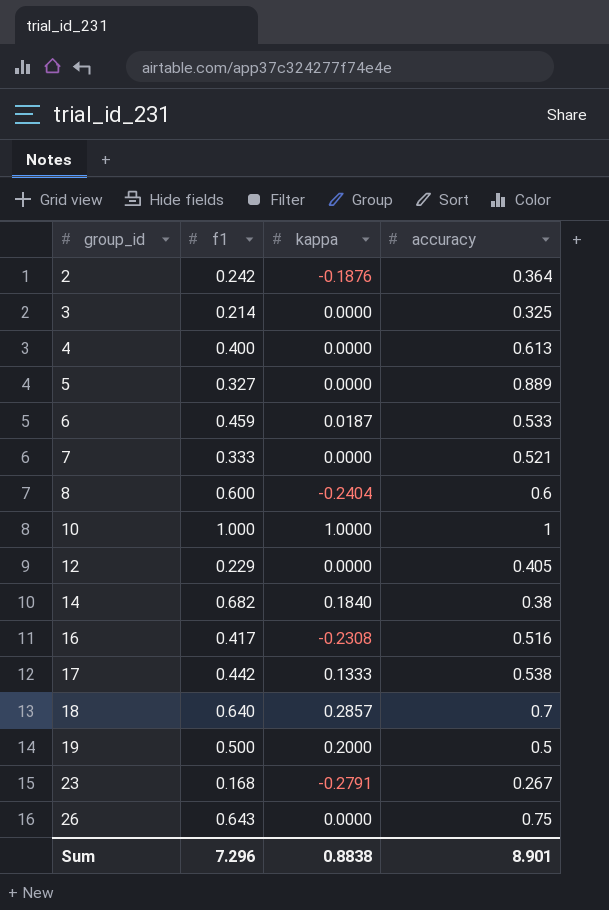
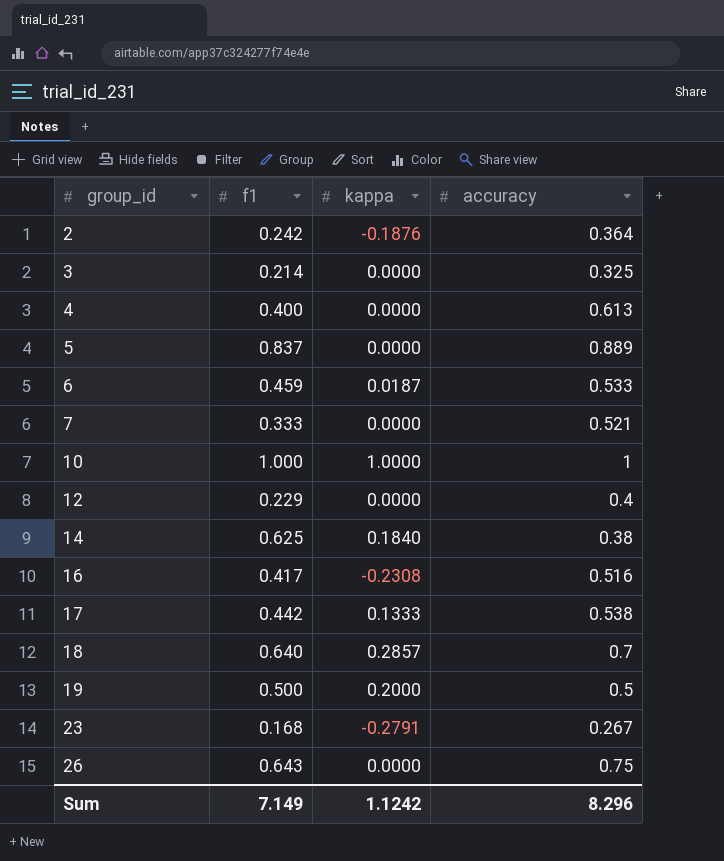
row 8: 0.600 | -0.2404 | 0.6 -> none
5 | f1: 0.327 -> 0.837
12 | accuracy: 0.405 -> 0.4
14 | f1: 0.682 -> 0.625
Sum | f1: 7.296 -> 7.149
Sum | kappa: 0.8838 -> 1.1242
Sum | accuracy: 8.901 -> 8.296

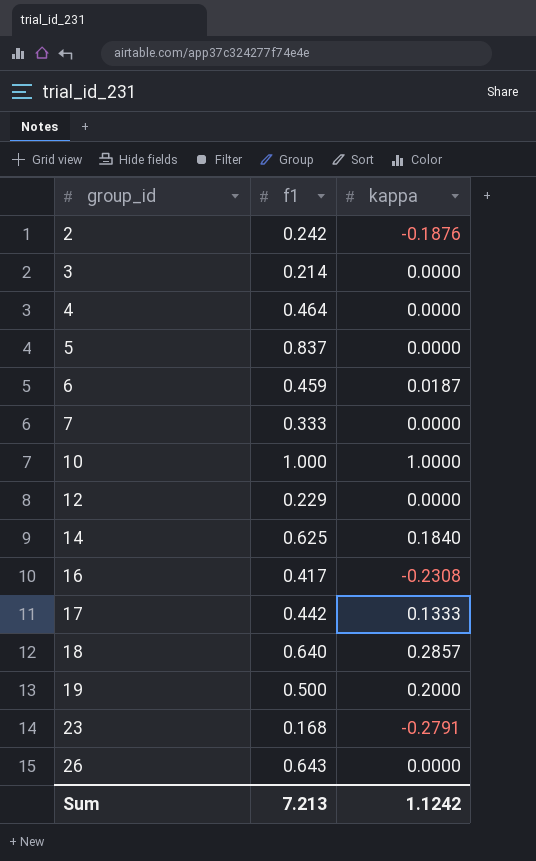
column accuracy | position: 4 -> none
4 | f1: 0.400 -> 0.464
Sum | f1: 7.149 -> 7.213

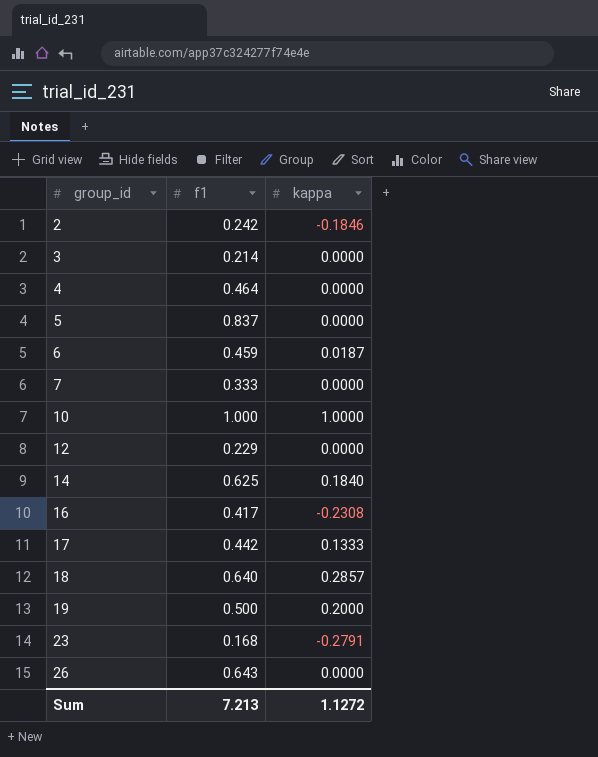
2 | kappa: -0.1876 -> -0.1846
Sum | kappa: 1.1242 -> 1.1272

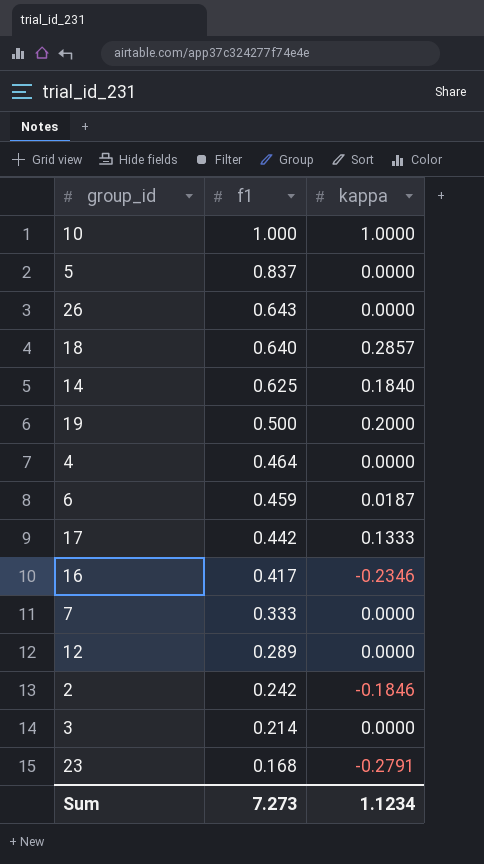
row order: group_id ascending -> f1 descending
16 | kappa: -0.2308 -> -0.2346
12 | f1: 0.229 -> 0.289
Sum | f1: 7.213 -> 7.273
Sum | kappa: 1.1272 -> 1.1234

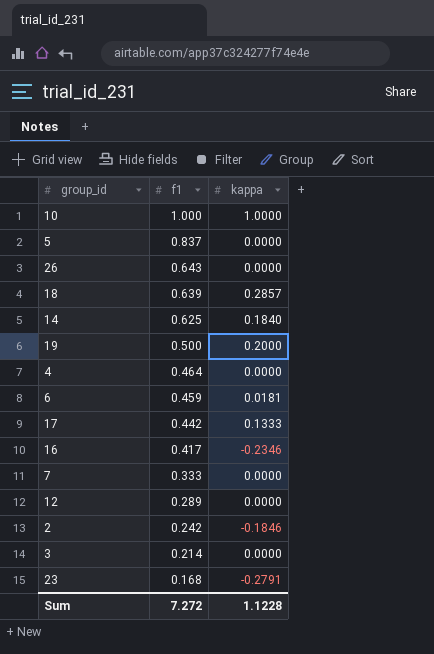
18 | f1: 0.640 -> 0.639
6 | kappa: 0.0187 -> 0.0181
Sum | f1: 7.273 -> 7.272
Sum | kappa: 1.1234 -> 1.1228

